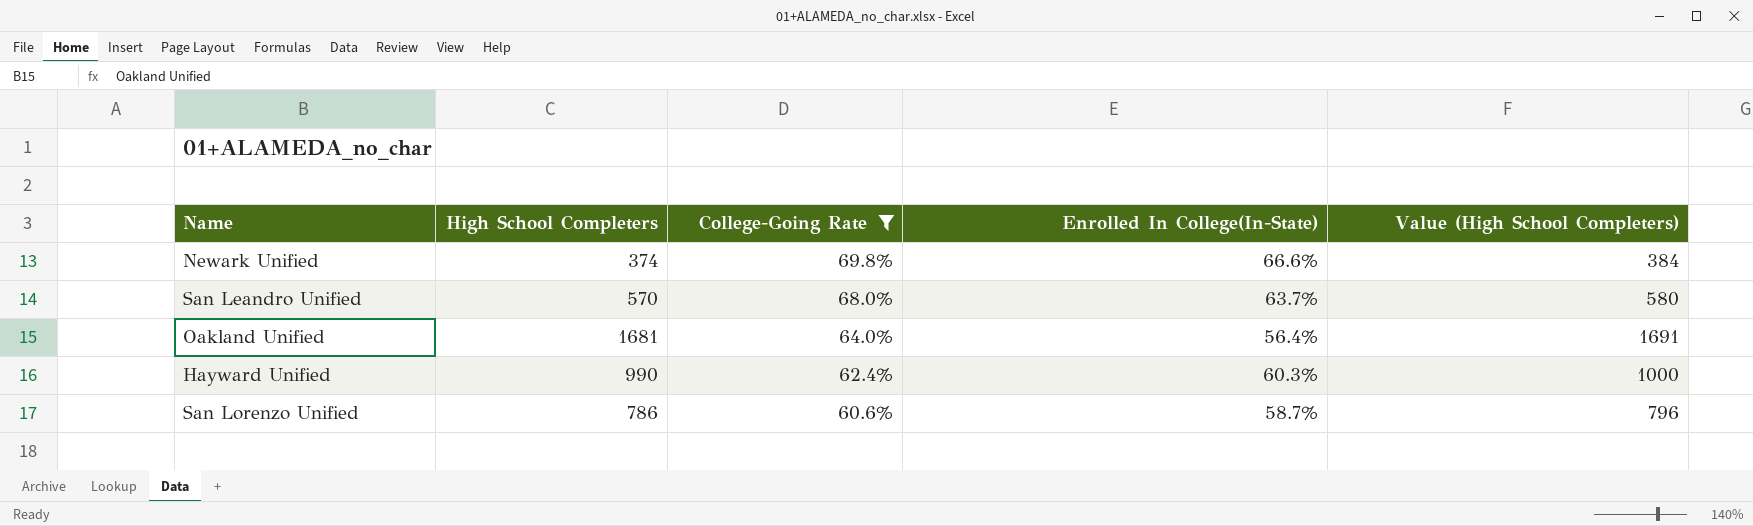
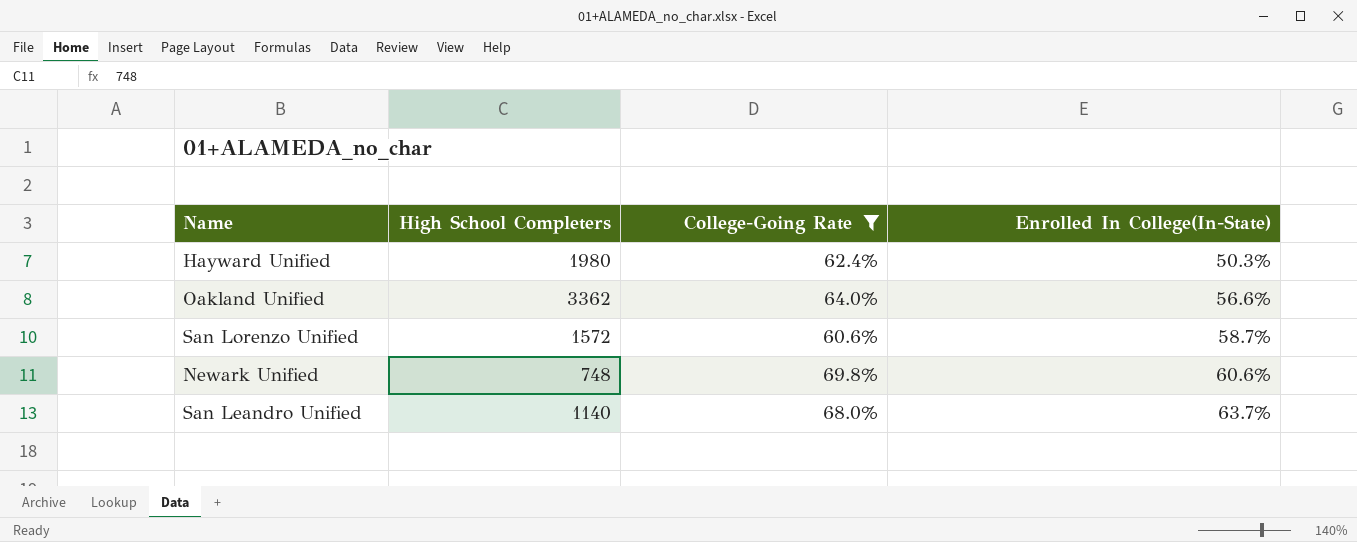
row order: College-Going Rate descending -> Enrolled In College(In-State) ascending
column Value (High School Completers) | formula: [High School Completers] + 10 -> none
Hayward Unified | High School Completers: 990 -> 1980
Hayward Unified | Enrolled In College(In-State): 60.3% -> 50.3%
Oakland Unified | High School Completers: 1681 -> 3362
Oakland Unified | Enrolled In College(In-State): 56.4% -> 56.6%
San Lorenzo Unified | High School Completers: 786 -> 1572
Newark Unified | High School Completers: 374 -> 748
Newark Unified | Enrolled In College(In-State): 66.6% -> 60.6%
San Leandro Unified | High School Completers: 570 -> 1140

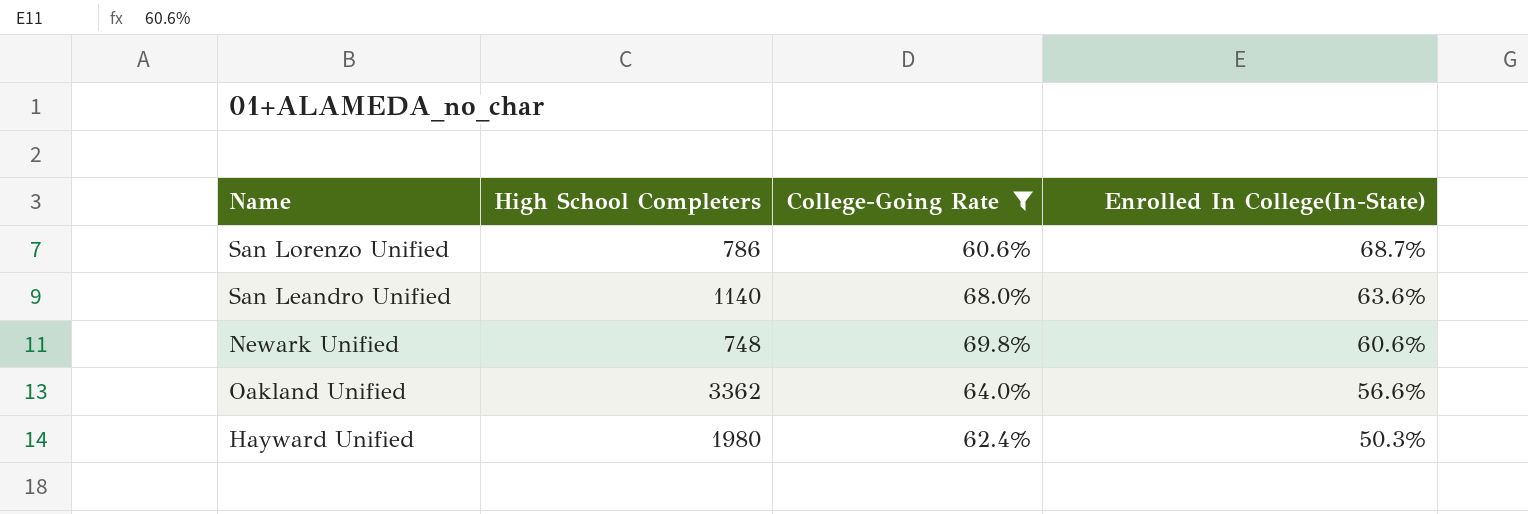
row order: Enrolled In College(In-State) ascending -> Enrolled In College(In-State) descending
San Lorenzo Unified | High School Completers: 1572 -> 786
San Lorenzo Unified | Enrolled In College(In-State): 58.7% -> 68.7%
San Leandro Unified | Enrolled In College(In-State): 63.7% -> 63.6%

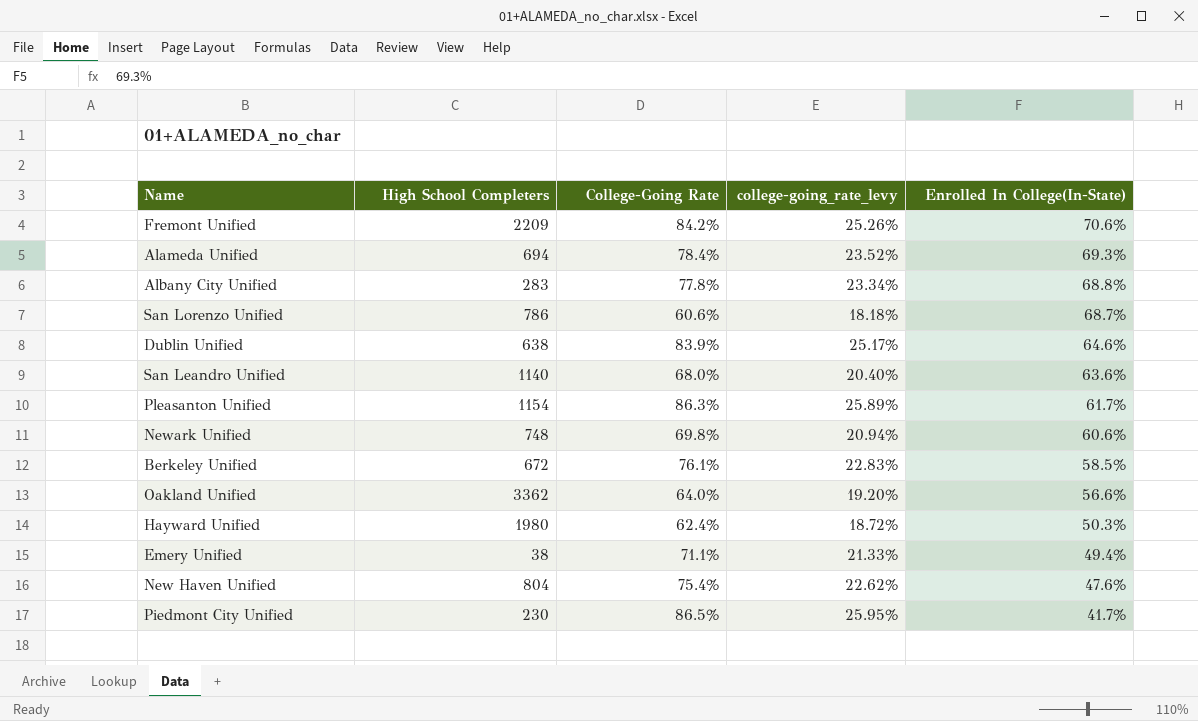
filter: College-Going Rate <= 69.8% -> none
column college-going_rate_levy | formula: none -> [College-Going Rate] * 0.3

